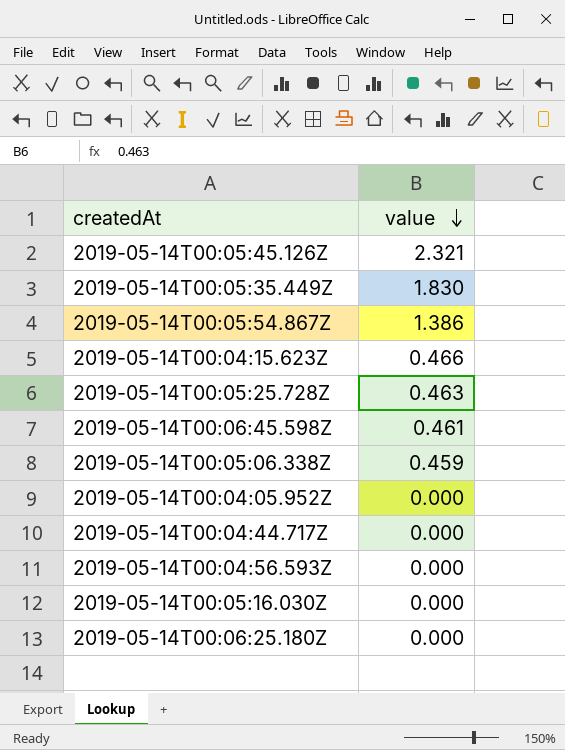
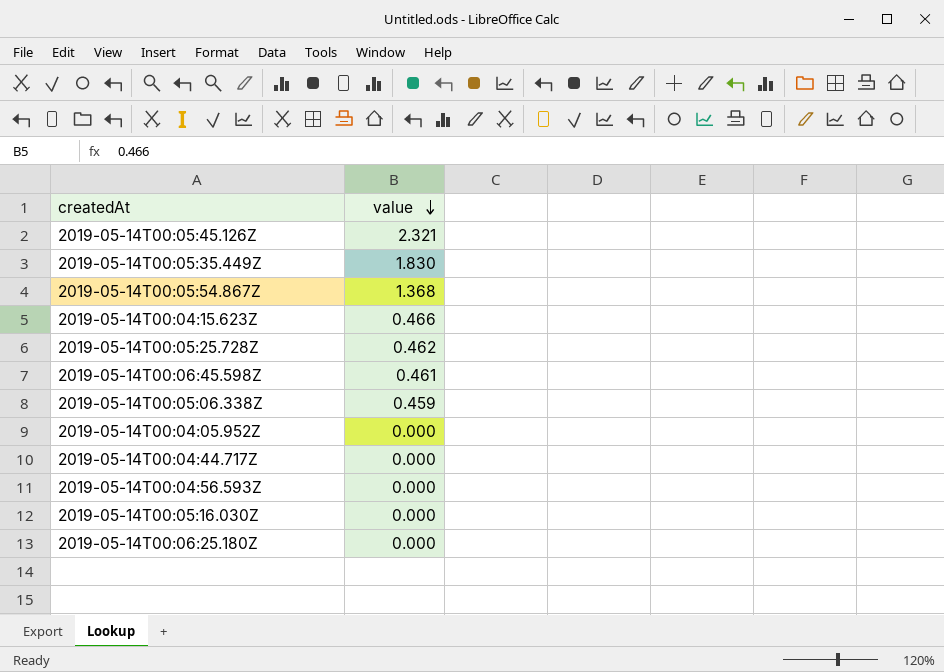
2019-05-14T00:05:54.867Z | value: 1.386 -> 1.368
2019-05-14T00:05:25.728Z | value: 0.463 -> 0.462

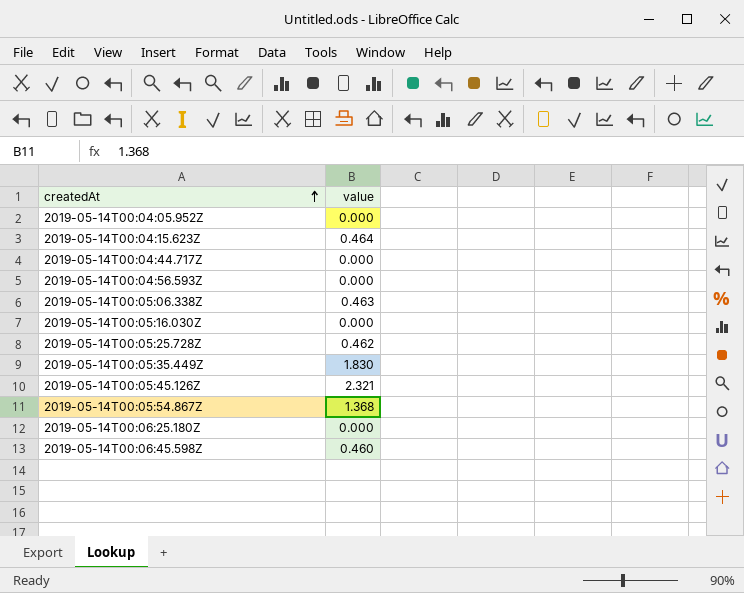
row order: value descending -> createdAt ascending
2019-05-14T00:04:15.623Z | value: 0.466 -> 0.464
2019-05-14T00:05:06.338Z | value: 0.459 -> 0.463
2019-05-14T00:06:45.598Z | value: 0.461 -> 0.460

